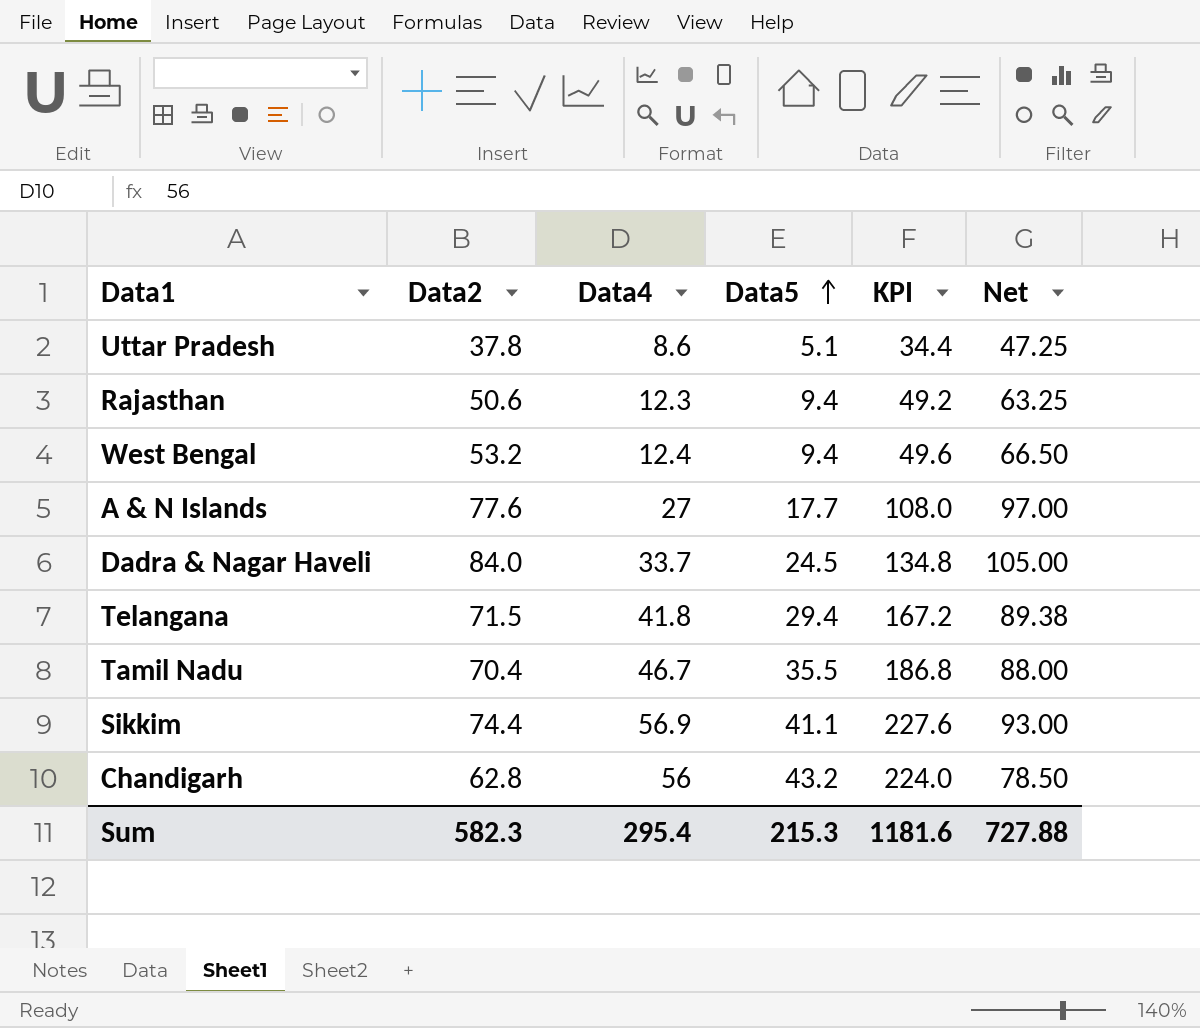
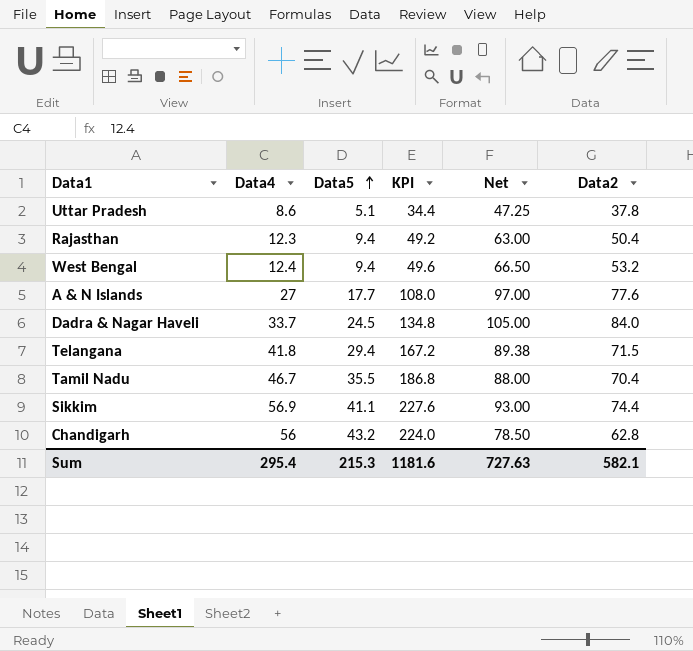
column Data2 | position: 2 -> 6
Rajasthan | Net: 63.25 -> 63.00
Rajasthan | Data2: 50.6 -> 50.4
Sum | Net: 727.88 -> 727.63
Sum | Data2: 582.3 -> 582.1

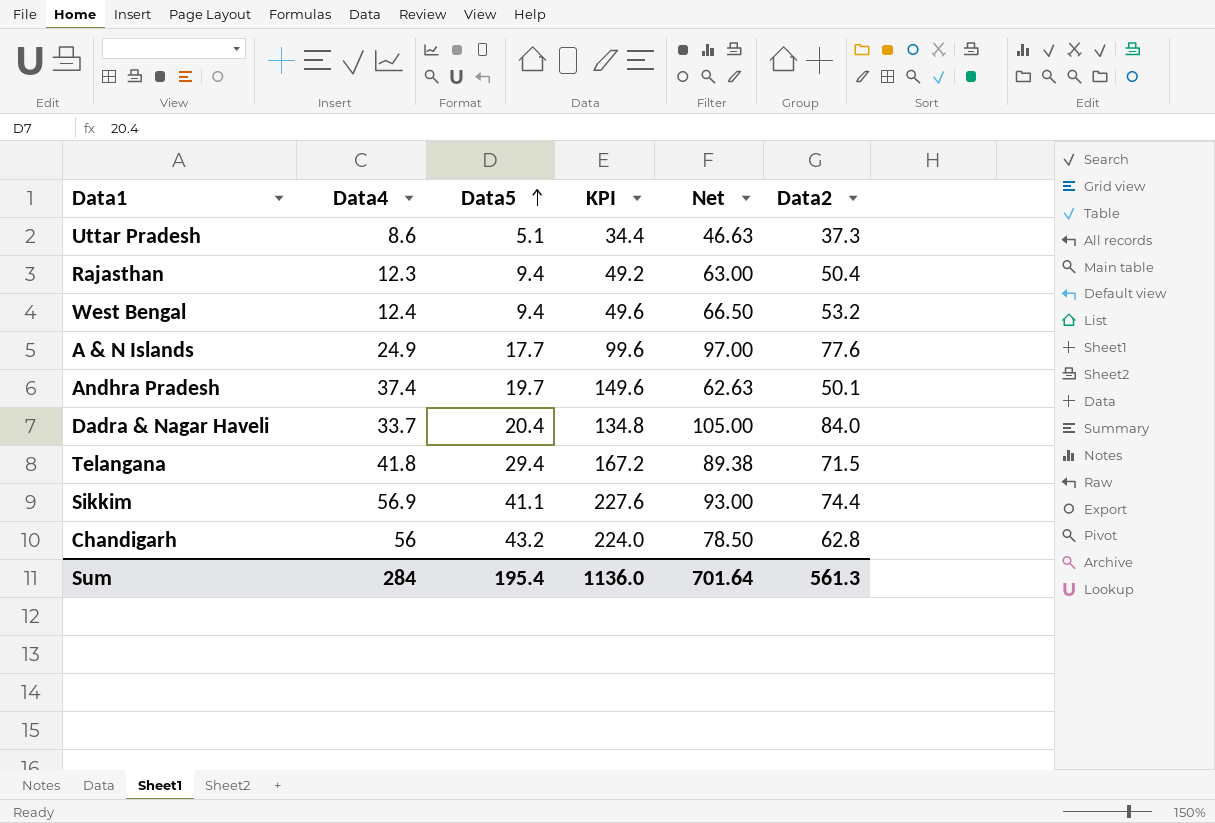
row Tamil Nadu: 46.7 | 35.5 | 186.8 | 88.00 | 70.4 -> none
Uttar Pradesh | Net: 47.25 -> 46.63
Uttar Pradesh | Data2: 37.8 -> 37.3
A & N Islands | Data4: 27 -> 24.9
A & N Islands | KPI: 108.0 -> 99.6
row Andhra Pradesh: none -> 37.4 | 19.7 | 149.6 | 62.63 | 50.1
Dadra & Nagar Haveli | Data5: 24.5 -> 20.4
Sum | Data4: 295.4 -> 284
Sum | Data5: 215.3 -> 195.4
Sum | KPI: 1181.6 -> 1136.0
Sum | Net: 727.63 -> 701.64
Sum | Data2: 582.1 -> 561.3

